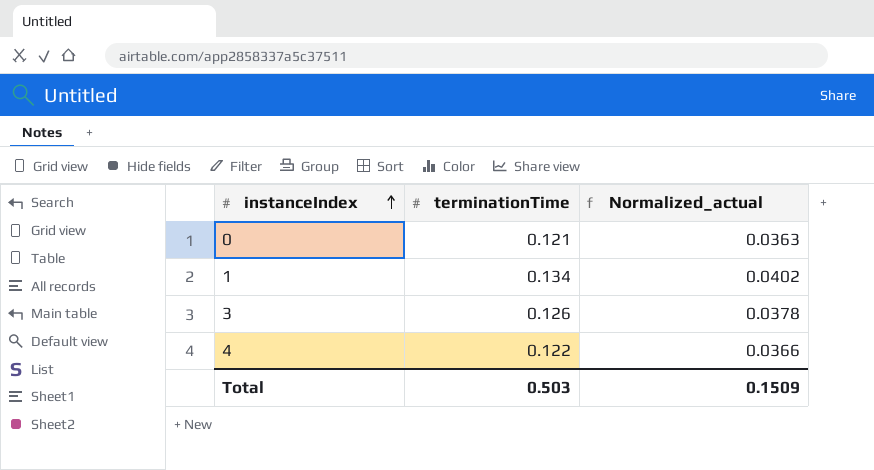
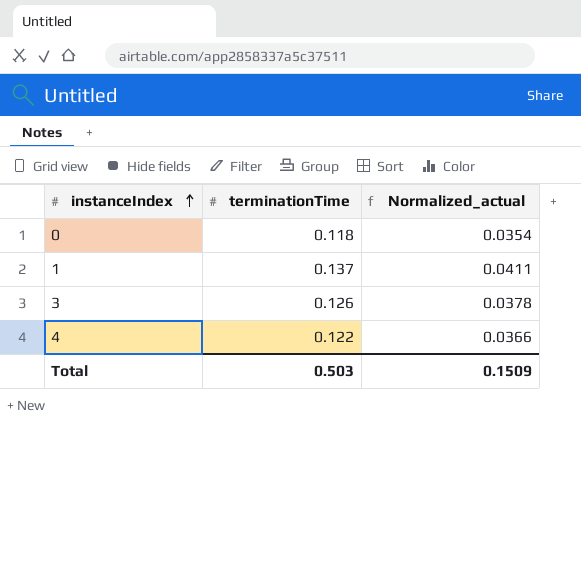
0 | terminationTime: 0.121 -> 0.118
0 | Normalized_actual: 0.0363 -> 0.0354
1 | terminationTime: 0.134 -> 0.137
1 | Normalized_actual: 0.0402 -> 0.0411

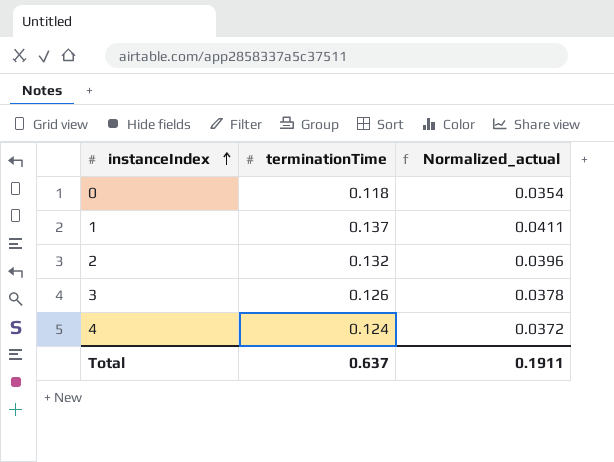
row 2: none -> 0.132 | 0.0396
4 | terminationTime: 0.122 -> 0.124
4 | Normalized_actual: 0.0366 -> 0.0372
Total | terminationTime: 0.503 -> 0.637
Total | Normalized_actual: 0.1509 -> 0.1911

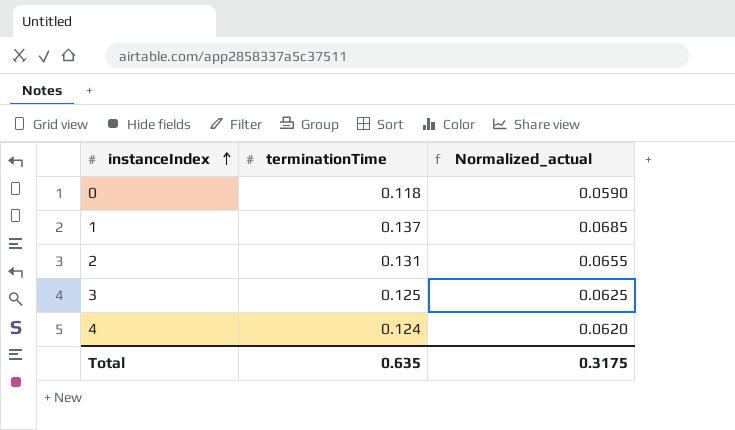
column Normalized_actual | formula: [terminationTime] * 0.3 -> [terminationTime] * 0.5
2 | terminationTime: 0.132 -> 0.131
3 | terminationTime: 0.126 -> 0.125
Total | terminationTime: 0.637 -> 0.635
Total | Normalized_actual: 0.1911 -> 0.3175

